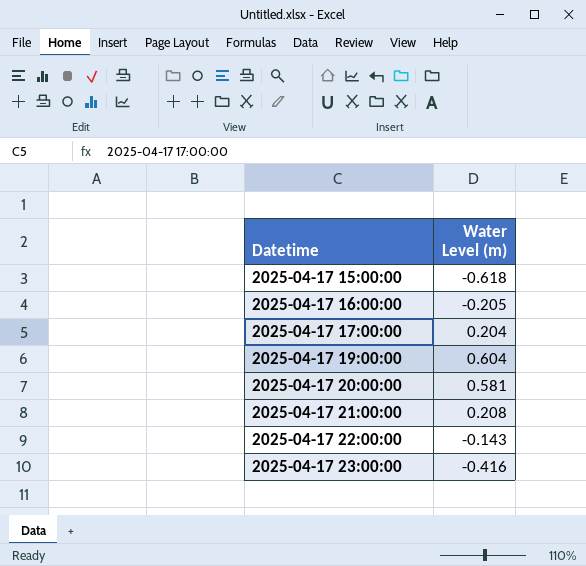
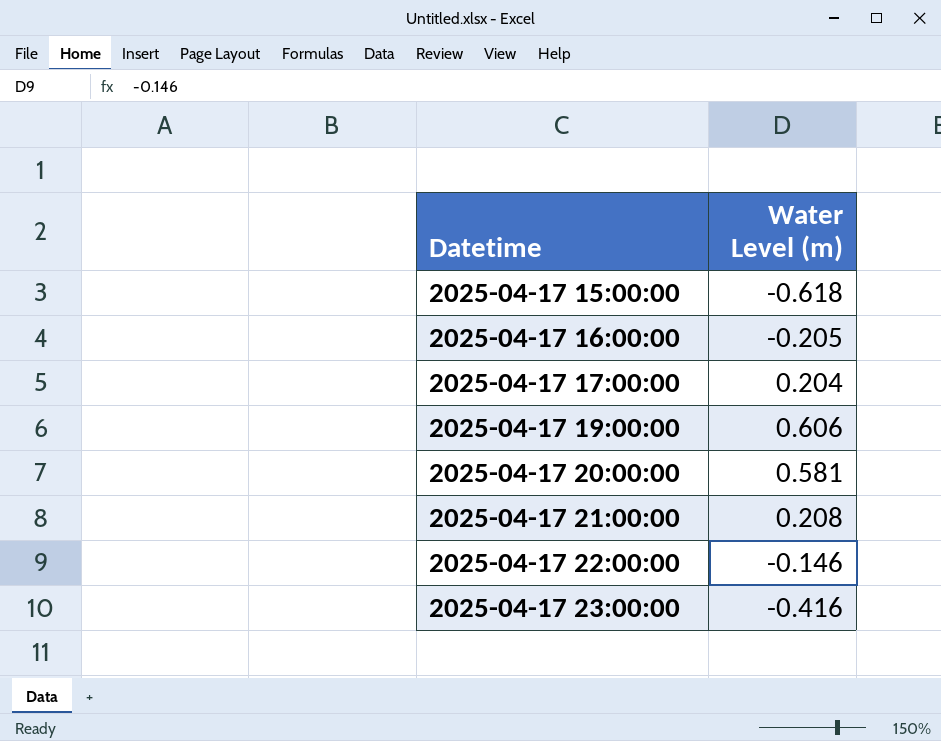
2025-04-17 19:00:00 | Water Level (m): 0.604 -> 0.606
2025-04-17 22:00:00 | Water Level (m): -0.143 -> -0.146

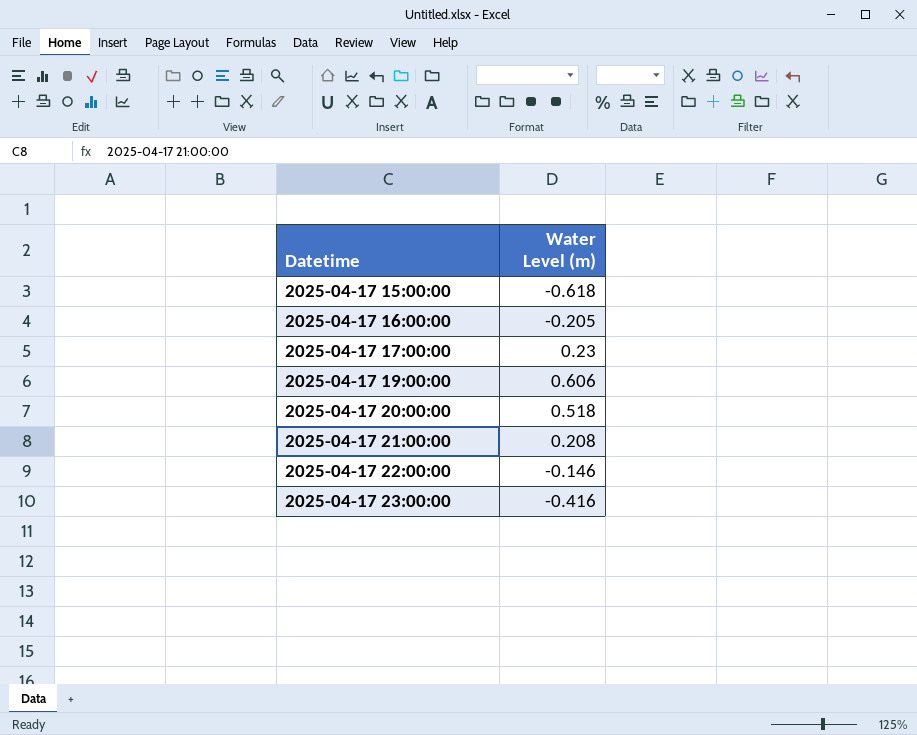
2025-04-17 17:00:00 | Water Level (m): 0.204 -> 0.23
2025-04-17 20:00:00 | Water Level (m): 0.581 -> 0.518

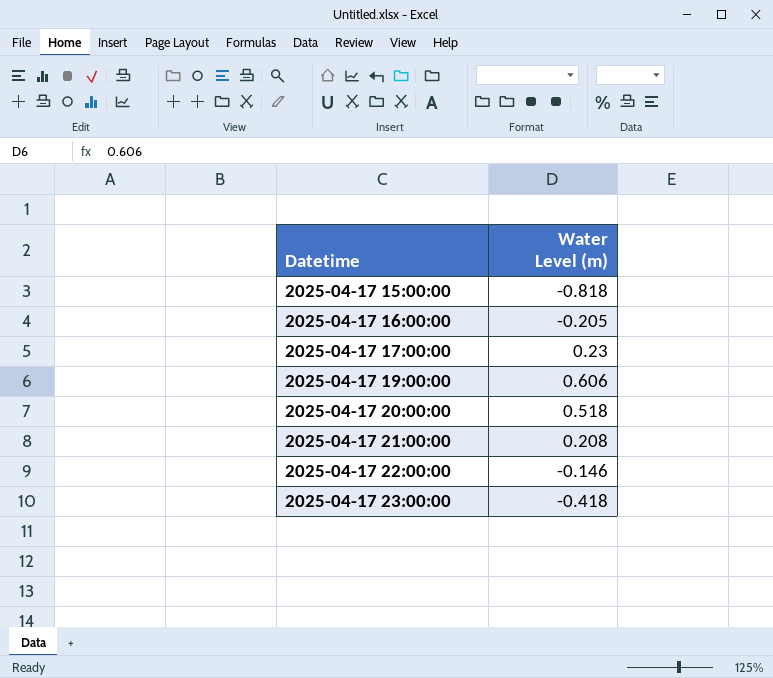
2025-04-17 15:00:00 | Water Level (m): -0.618 -> -0.818
2025-04-17 23:00:00 | Water Level (m): -0.416 -> -0.418

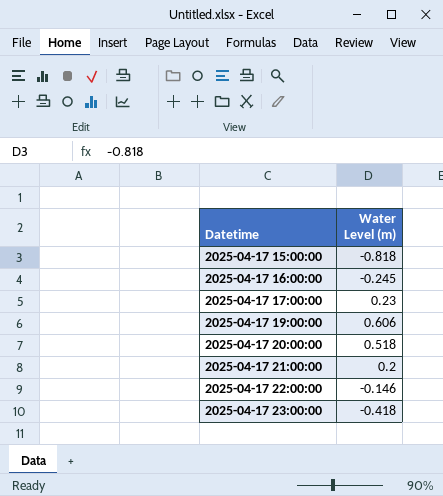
2025-04-17 16:00:00 | Water Level (m): -0.205 -> -0.245
2025-04-17 21:00:00 | Water Level (m): 0.208 -> 0.2

